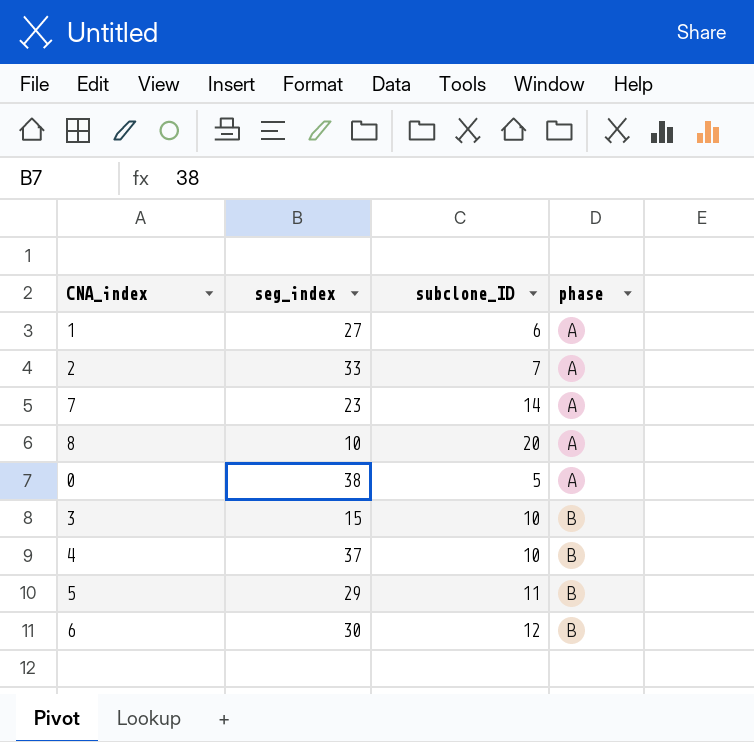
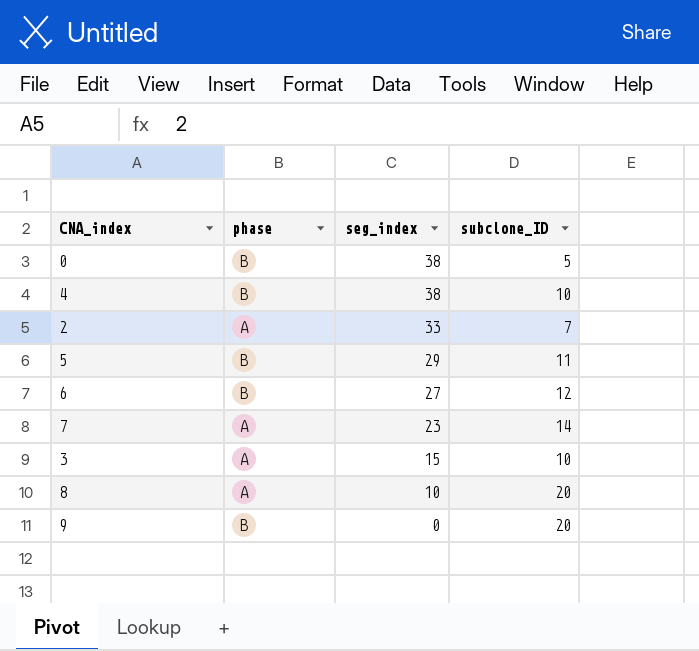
row order: phase ascending -> seg_index descending
column phase | position: 4 -> 2
row 1: 27 | 6 | A -> none
0 | phase: A -> B
4 | seg_index: 37 -> 38
6 | seg_index: 30 -> 27
3 | phase: B -> A
row 9: none -> B | 0 | 20

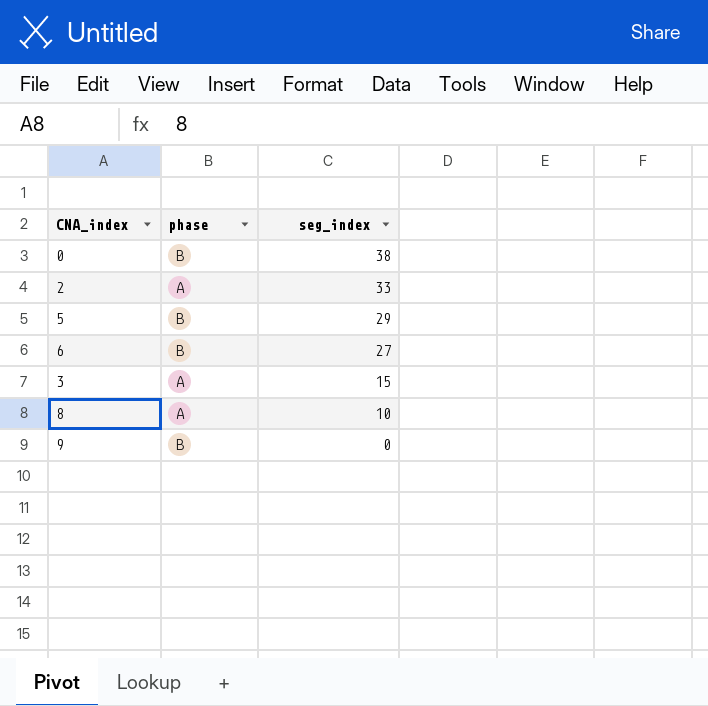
column subclone_ID | position: 4 -> none
row 4: B | 38 | 10 -> none
row 7: A | 23 | 14 -> none

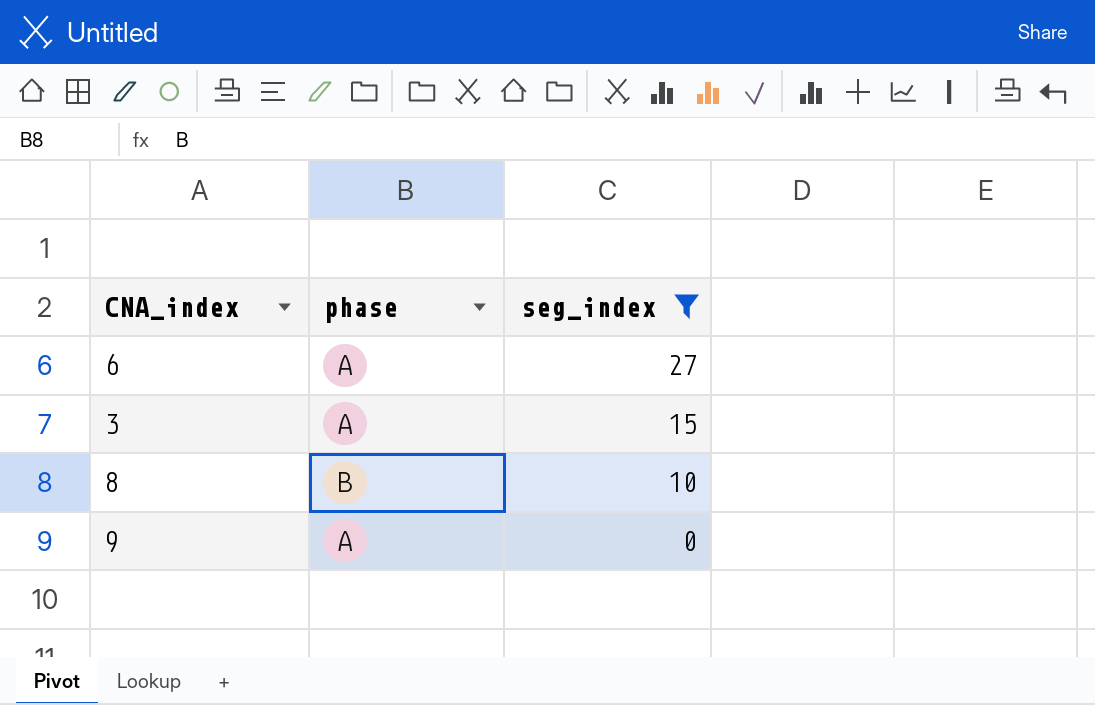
filter: none -> seg_index <= 27
6 | phase: B -> A
8 | phase: A -> B
9 | phase: B -> A

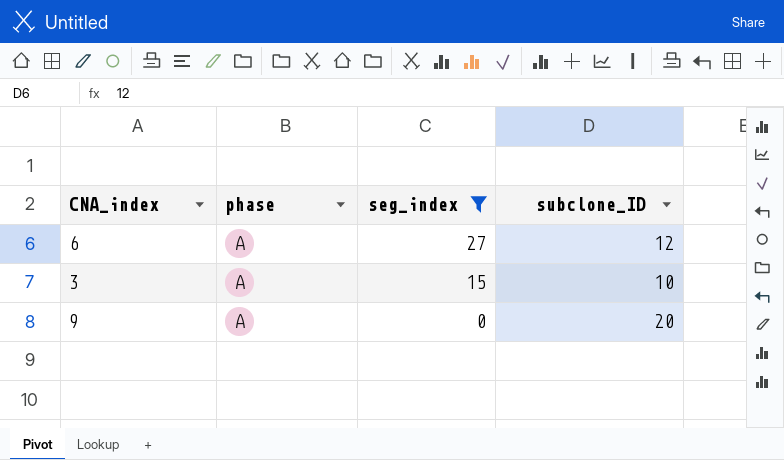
column subclone_ID | position: none -> 4
row 8: B | 10 -> none

